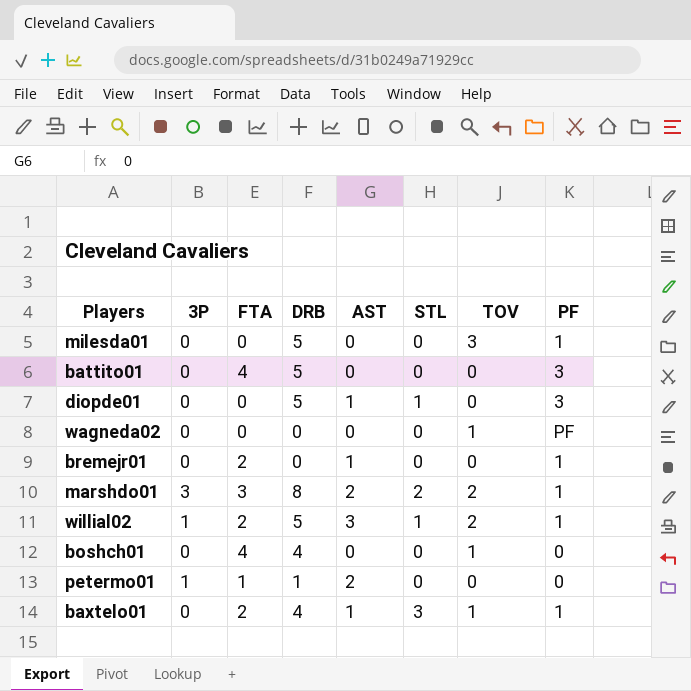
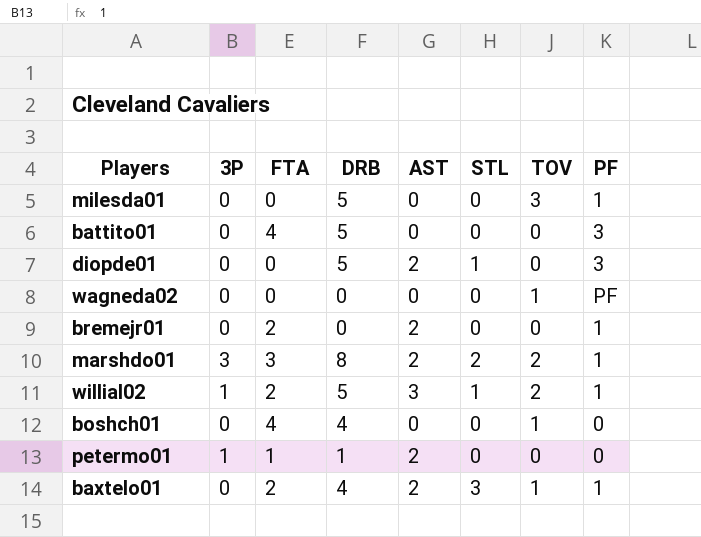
diopde01 | AST: 1 -> 2
bremejr01 | AST: 1 -> 2
baxtelo01 | AST: 1 -> 2

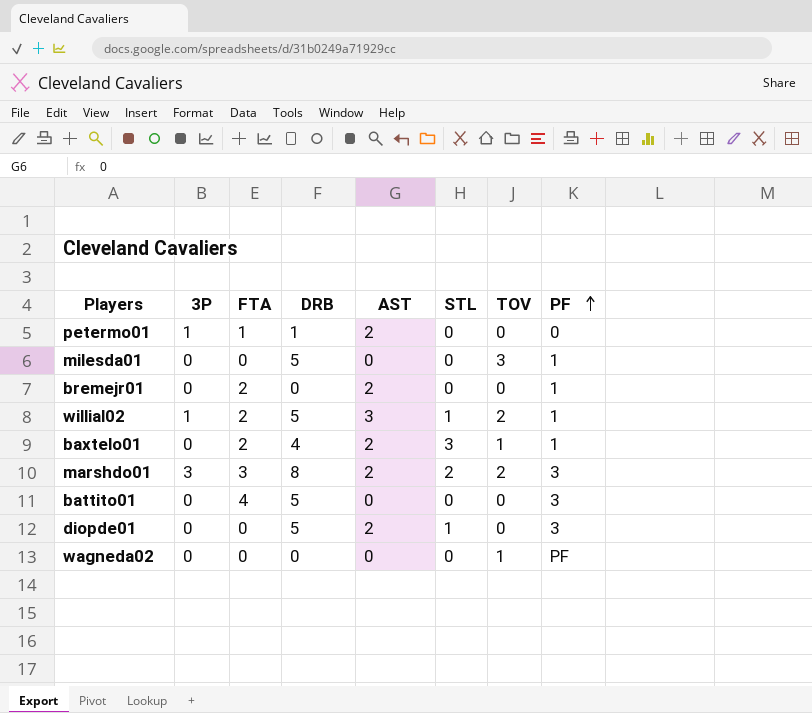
row order: none -> PF ascending
row boshch01: 0 | 4 | 4 | 0 | 0 | 1 | 0 -> none
marshdo01 | PF: 1 -> 3

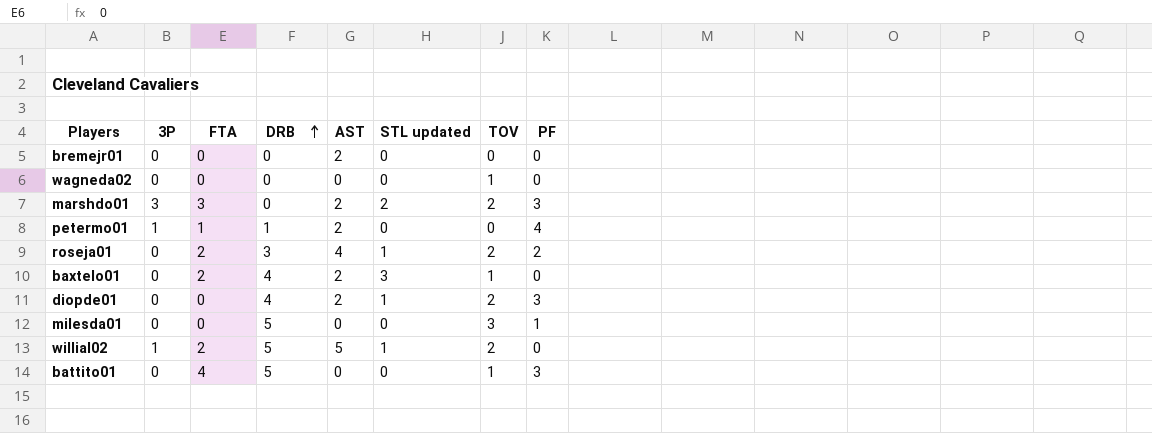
row order: PF ascending -> DRB ascending
column name: STL -> STL updated
bremejr01 | FTA: 2 -> 0
bremejr01 | PF: 1 -> 0
wagneda02 | PF: PF -> 0
marshdo01 | DRB: 8 -> 0
petermo01 | PF: 0 -> 4
row roseja01: none -> 0 | 2 | 3 | 4 | 1 | 2 | 2
baxtelo01 | PF: 1 -> 0
diopde01 | DRB: 5 -> 4
diopde01 | TOV: 0 -> 2
willial02 | AST: 3 -> 5
willial02 | PF: 1 -> 0
battito01 | TOV: 0 -> 1

